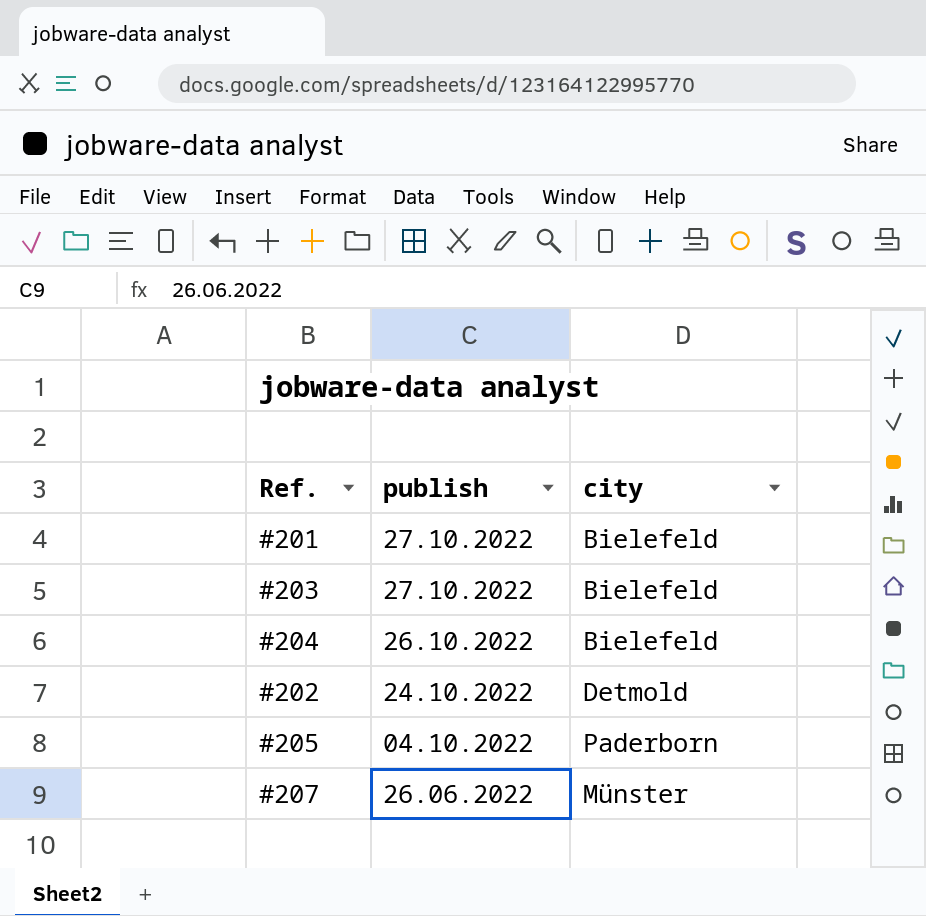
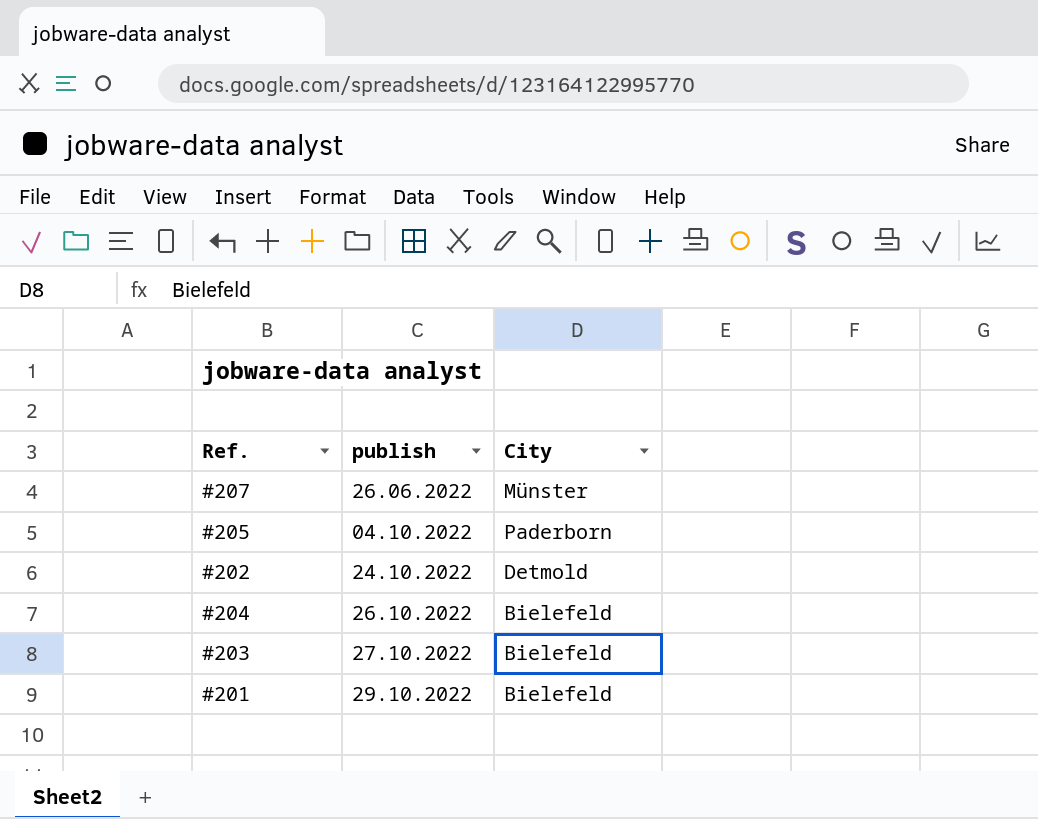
row order: publish descending -> publish ascending
column name: city -> City
#201 | publish: 27.10.2022 -> 29.10.2022

